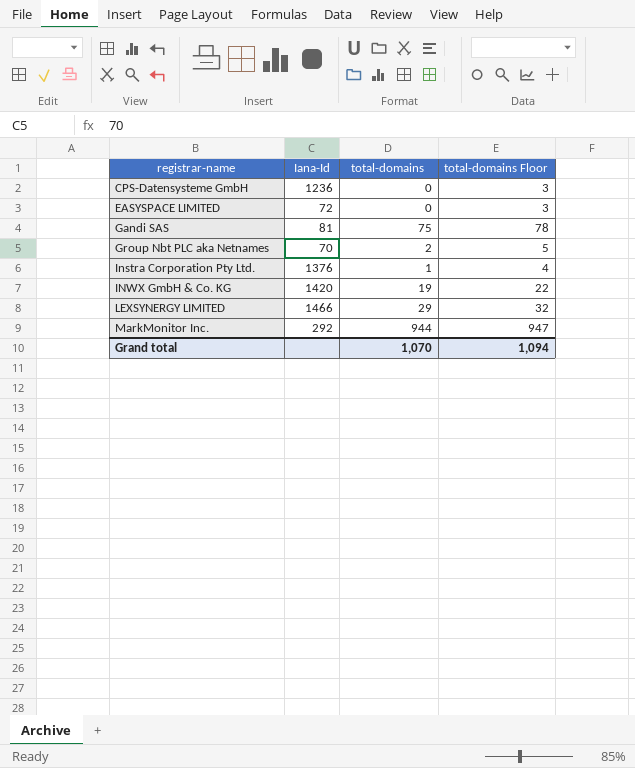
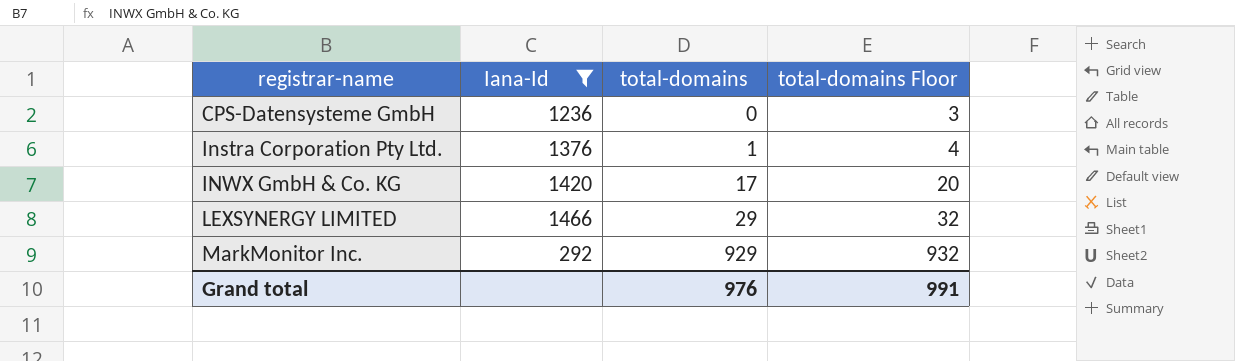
filter: none -> Iana-Id >= 292
INWX GmbH & Co. KG | total-domains: 19 -> 17
INWX GmbH & Co. KG | total-domains Floor: 22 -> 20
MarkMonitor Inc. | total-domains: 944 -> 929
MarkMonitor Inc. | total-domains Floor: 947 -> 932
Grand total | total-domains: 1,070 -> 976
Grand total | total-domains Floor: 1,094 -> 991

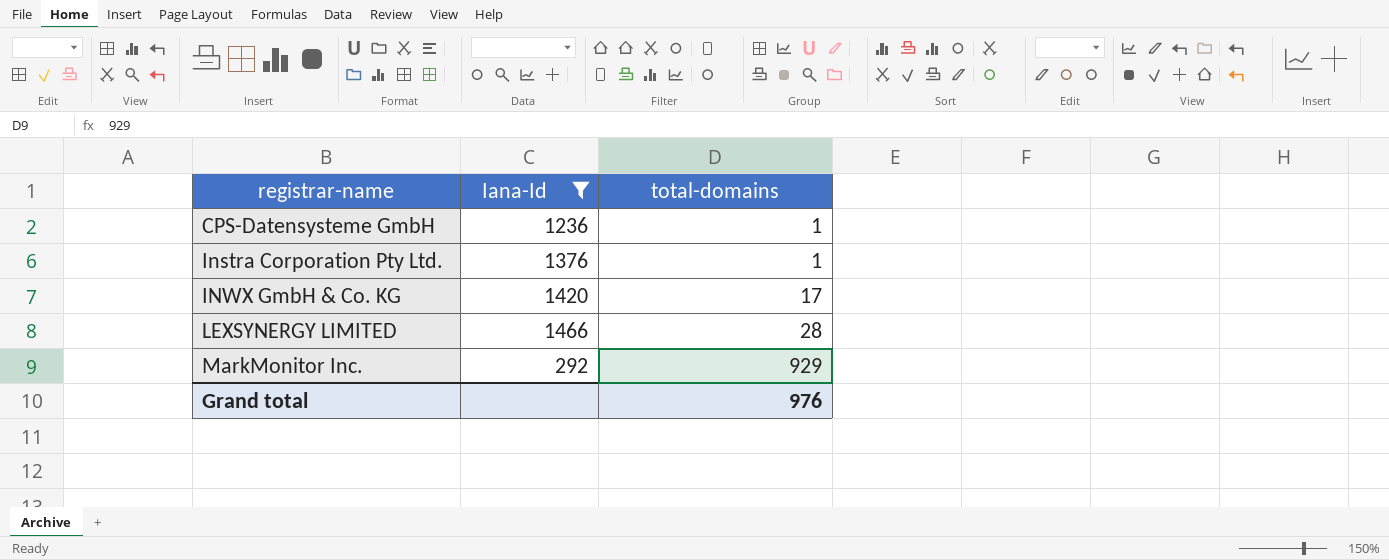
column total-domains Floor | formula: [total-domains] + 3 -> none
CPS-Datensysteme GmbH | total-domains: 0 -> 1
LEXSYNERGY LIMITED | total-domains: 29 -> 28

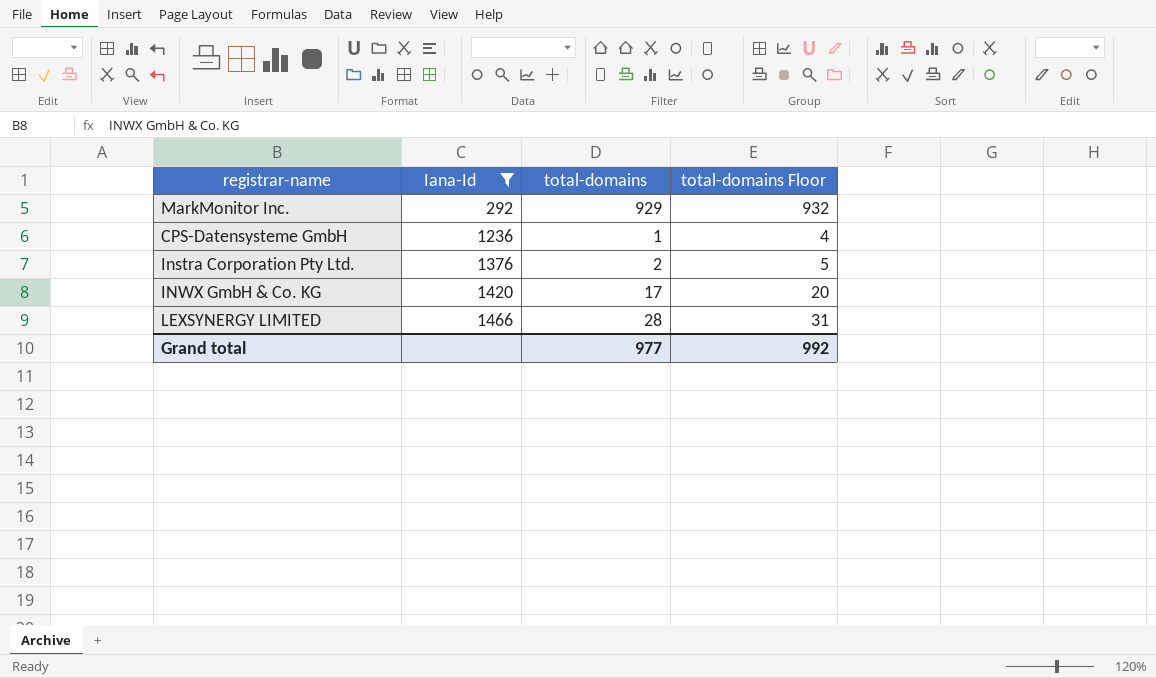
row order: registrar-name ascending -> Iana-Id ascending
column total-domains Floor | formula: none -> [total-domains] + 3
Instra Corporation Pty Ltd. | total-domains: 1 -> 2
Grand total | total-domains: 976 -> 977

